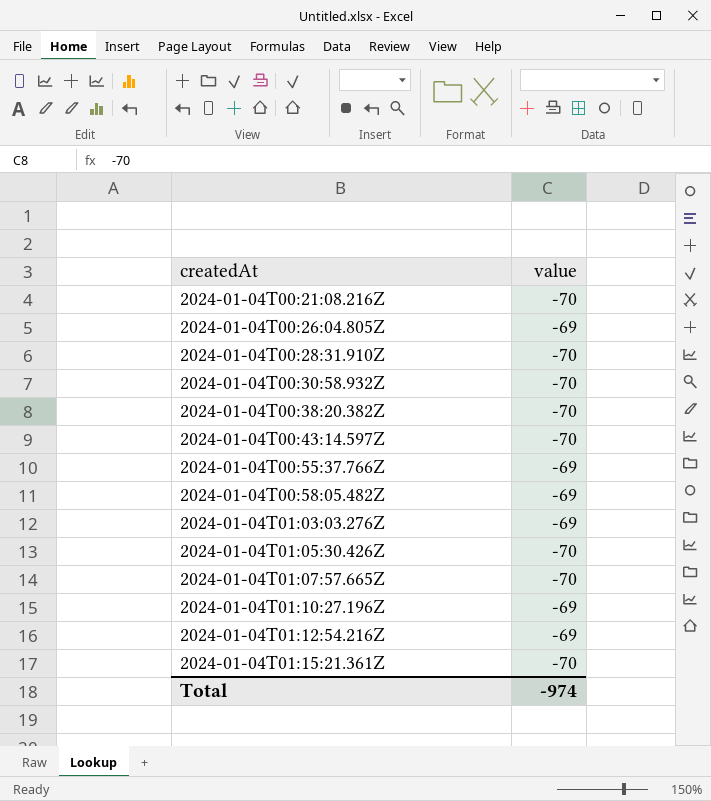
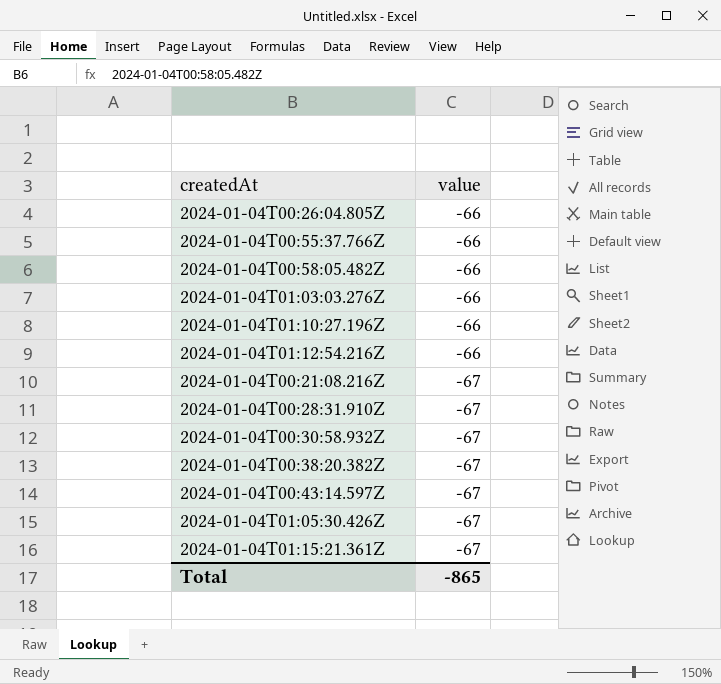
row order: createdAt ascending -> value descending
row 2024-01-04T01:07:57.665Z: -70 -> none
2024-01-04T00:26:04.805Z | value: -69 -> -66
2024-01-04T00:55:37.766Z | value: -69 -> -66
2024-01-04T00:58:05.482Z | value: -69 -> -66
2024-01-04T01:03:03.276Z | value: -69 -> -66
2024-01-04T01:10:27.196Z | value: -69 -> -66
2024-01-04T01:12:54.216Z | value: -69 -> -66
2024-01-04T00:21:08.216Z | value: -70 -> -67
2024-01-04T00:28:31.910Z | value: -70 -> -67
2024-01-04T00:30:58.932Z | value: -70 -> -67
2024-01-04T00:38:20.382Z | value: -70 -> -67
2024-01-04T00:43:14.597Z | value: -70 -> -67
2024-01-04T01:05:30.426Z | value: -70 -> -67
2024-01-04T01:15:21.361Z | value: -70 -> -67
Total | value: -974 -> -865

